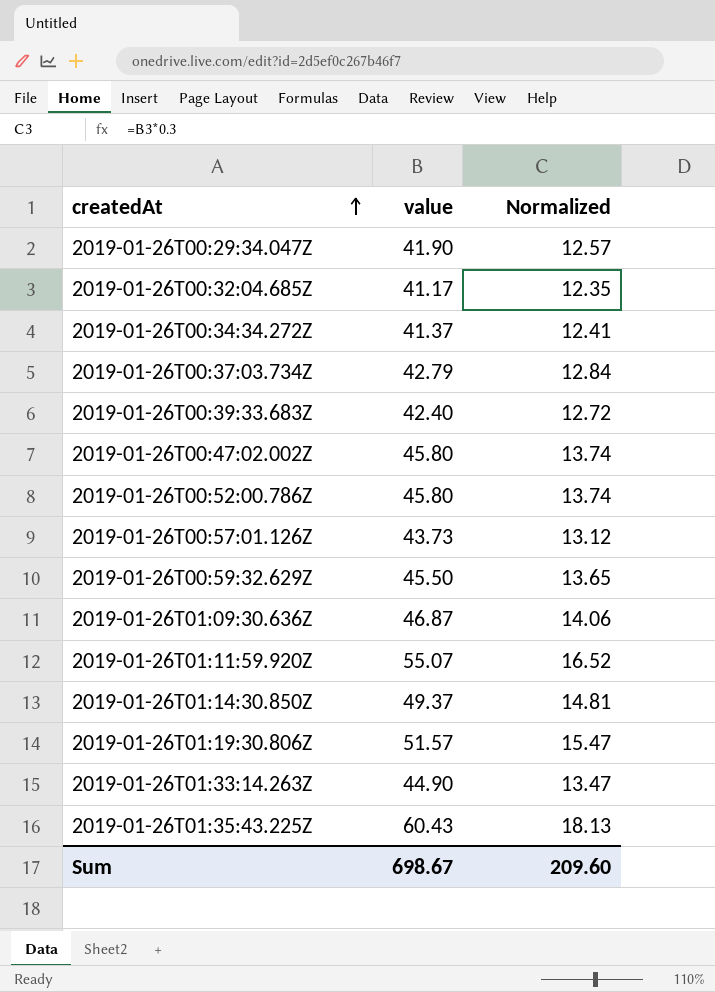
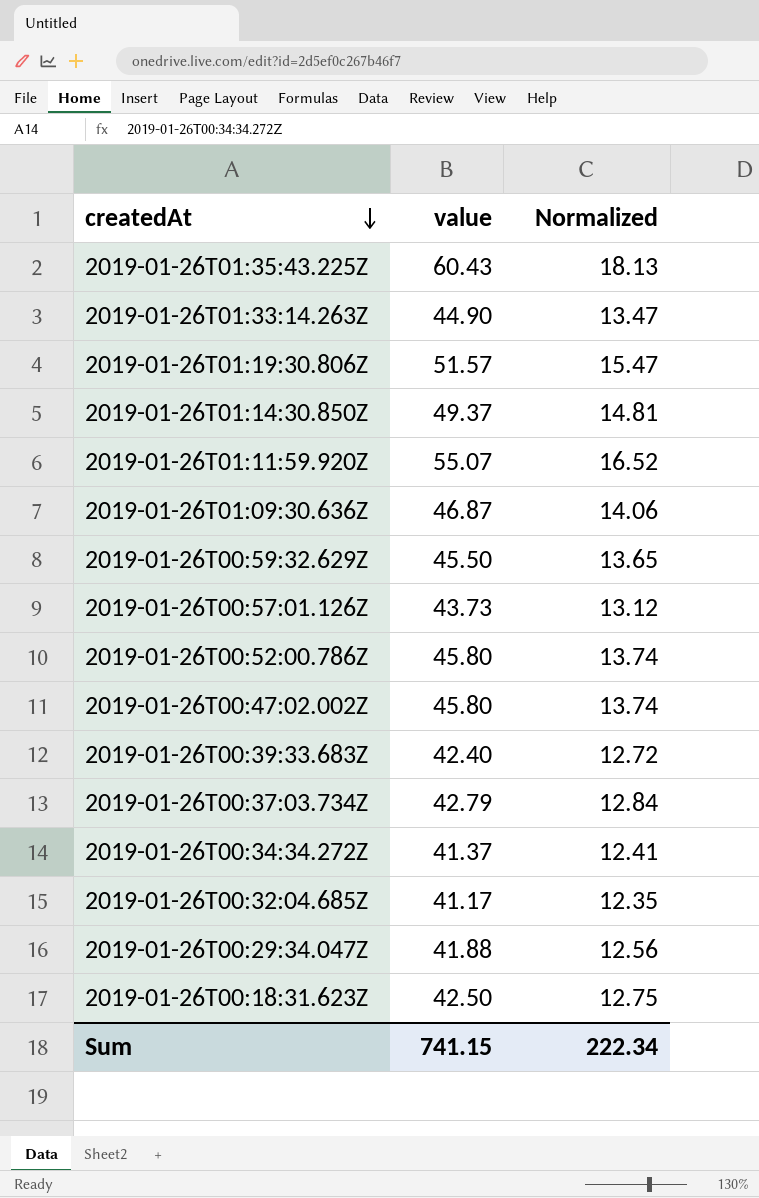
row order: createdAt ascending -> createdAt descending
2019-01-26T00:29:34.047Z | value: 41.90 -> 41.88
2019-01-26T00:29:34.047Z | Normalized: 12.57 -> 12.56
row 2019-01-26T00:18:31.623Z: none -> 42.50 | 12.75
Sum | value: 698.67 -> 741.15
Sum | Normalized: 209.60 -> 222.34

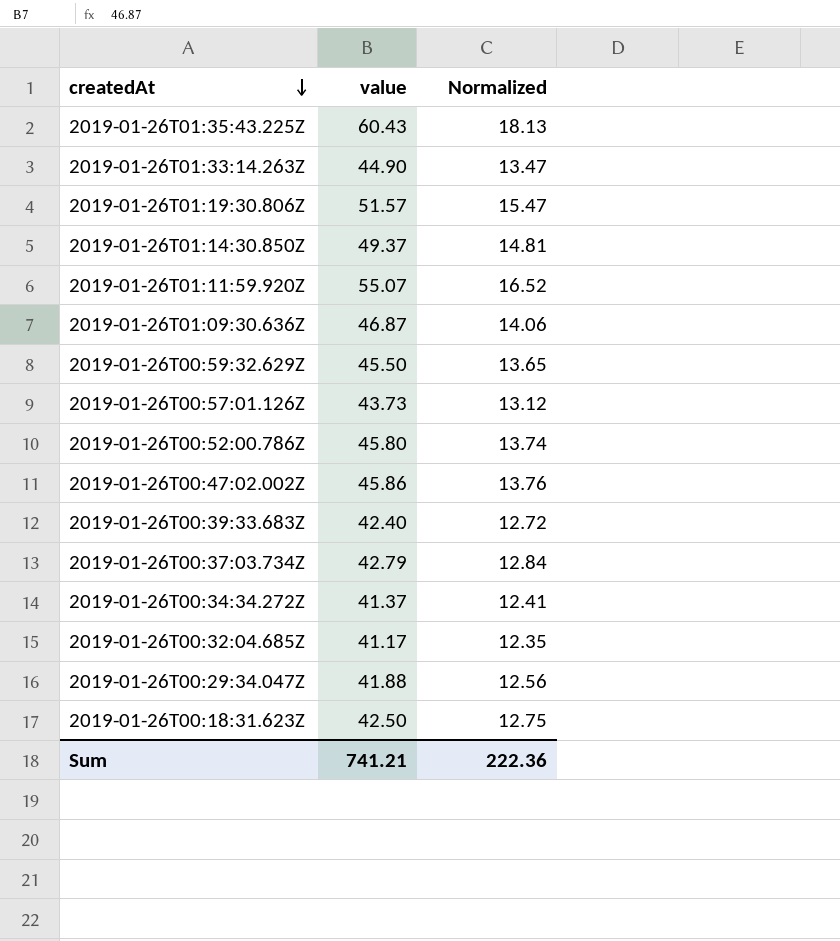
2019-01-26T00:47:02.002Z | value: 45.80 -> 45.86
2019-01-26T00:47:02.002Z | Normalized: 13.74 -> 13.76
Sum | value: 741.15 -> 741.21
Sum | Normalized: 222.34 -> 222.36

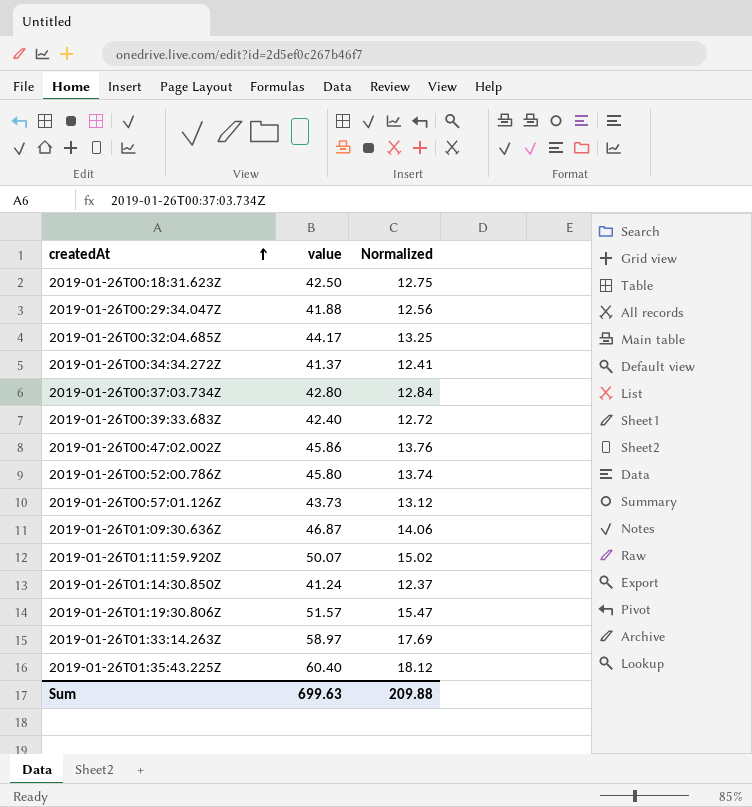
row order: createdAt descending -> createdAt ascending
row 2019-01-26T00:59:32.629Z: 45.50 | 13.65 -> none
2019-01-26T00:32:04.685Z | value: 41.17 -> 44.17
2019-01-26T00:32:04.685Z | Normalized: 12.35 -> 13.25
2019-01-26T00:37:03.734Z | value: 42.79 -> 42.80
2019-01-26T01:11:59.920Z | value: 55.07 -> 50.07
2019-01-26T01:11:59.920Z | Normalized: 16.52 -> 15.02
2019-01-26T01:14:30.850Z | value: 49.37 -> 41.24
2019-01-26T01:14:30.850Z | Normalized: 14.81 -> 12.37
2019-01-26T01:33:14.263Z | value: 44.90 -> 58.97
2019-01-26T01:33:14.263Z | Normalized: 13.47 -> 17.69
2019-01-26T01:35:43.225Z | value: 60.43 -> 60.40
2019-01-26T01:35:43.225Z | Normalized: 18.13 -> 18.12
Sum | value: 741.21 -> 699.63
Sum | Normalized: 222.36 -> 209.88

